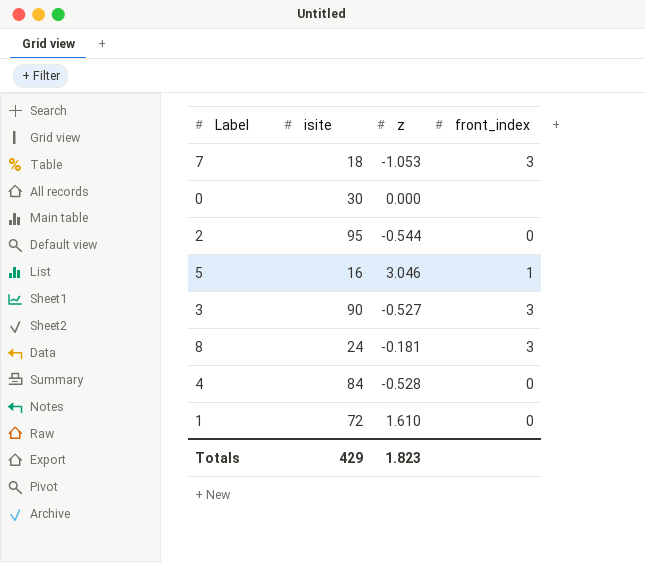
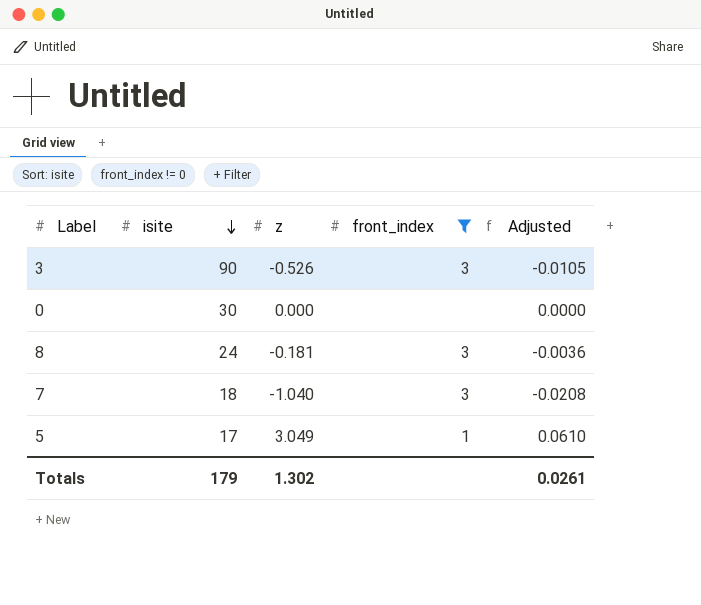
filter: none -> front_index != 0
row order: none -> isite descending
column Adjusted | formula: none -> [z] * 0.02
3 | z: -0.527 -> -0.526
7 | z: -1.053 -> -1.040
5 | isite: 16 -> 17
5 | z: 3.046 -> 3.049
Totals | isite: 429 -> 179
Totals | z: 1.823 -> 1.302

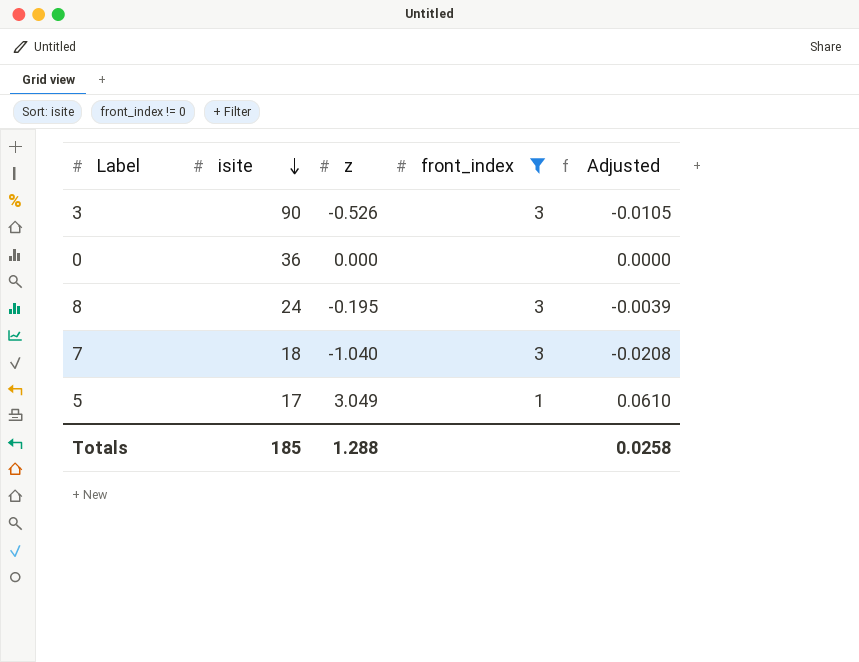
0 | isite: 30 -> 36
8 | z: -0.181 -> -0.195
8 | Adjusted: -0.0036 -> -0.0039
Totals | isite: 179 -> 185
Totals | z: 1.302 -> 1.288
Totals | Adjusted: 0.0261 -> 0.0258

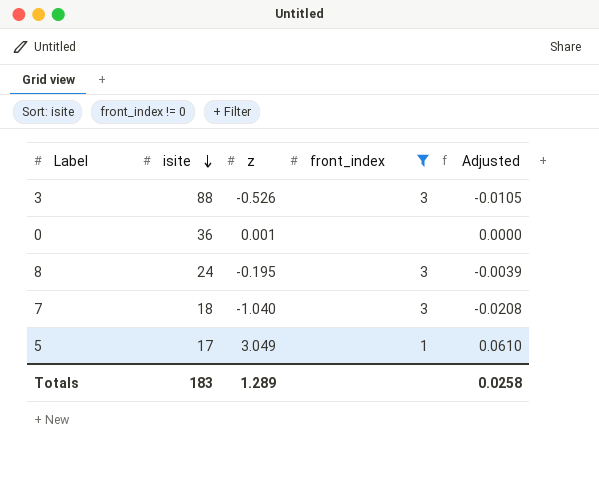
3 | isite: 90 -> 88
0 | z: 0.000 -> 0.001
Totals | isite: 185 -> 183
Totals | z: 1.288 -> 1.289

